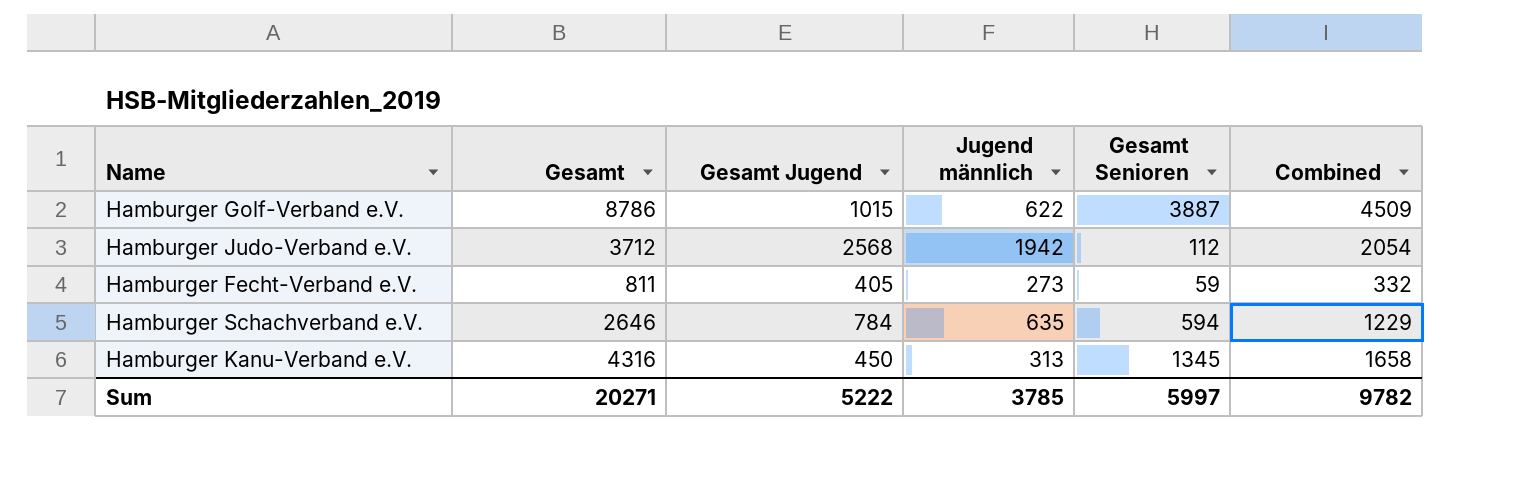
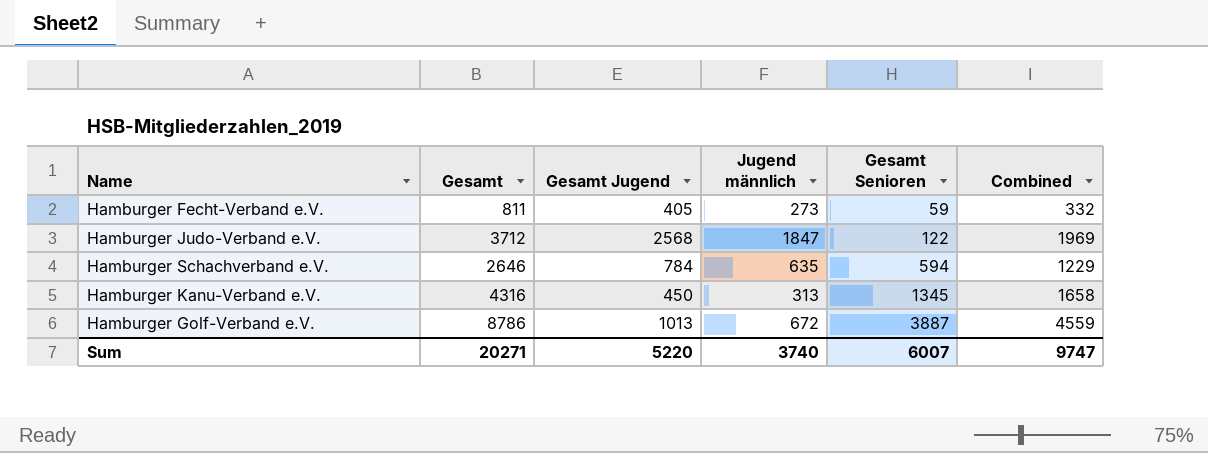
row order: none -> Gesamt Senioren ascending
Hamburger Judo-Verband e.V. | Jugend männlich: 1942 -> 1847
Hamburger Judo-Verband e.V. | Gesamt Senioren: 112 -> 122
Hamburger Judo-Verband e.V. | Combined: 2054 -> 1969
Hamburger Golf-Verband e.V. | Gesamt Jugend: 1015 -> 1013
Hamburger Golf-Verband e.V. | Jugend männlich: 622 -> 672
Hamburger Golf-Verband e.V. | Combined: 4509 -> 4559
Sum | Gesamt Jugend: 5222 -> 5220
Sum | Jugend männlich: 3785 -> 3740
Sum | Gesamt Senioren: 5997 -> 6007
Sum | Combined: 9782 -> 9747

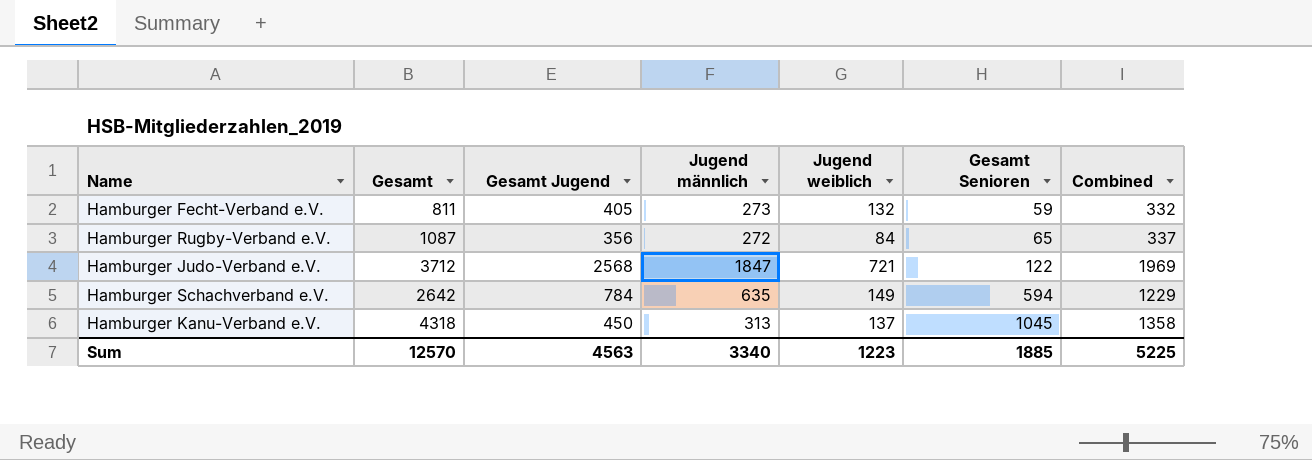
column Jugend weiblich | formula: none -> [Gesamt Jugend] - [Jugend männlich]
row Hamburger Golf-Verband e.V.: 8786 | 1013 | 672 | 3887 | 4559 -> none
row Hamburger Rugby-Verband e.V.: none -> 1087 | 356 | 272 | 84 | 65 | 337
Hamburger Schachverband e.V. | Gesamt: 2646 -> 2642
Hamburger Kanu-Verband e.V. | Gesamt: 4316 -> 4318
Hamburger Kanu-Verband e.V. | Gesamt Senioren: 1345 -> 1045
Hamburger Kanu-Verband e.V. | Combined: 1658 -> 1358
Sum | Gesamt: 20271 -> 12570
Sum | Gesamt Jugend: 5220 -> 4563
Sum | Jugend männlich: 3740 -> 3340
Sum | Gesamt Senioren: 6007 -> 1885
Sum | Combined: 9747 -> 5225

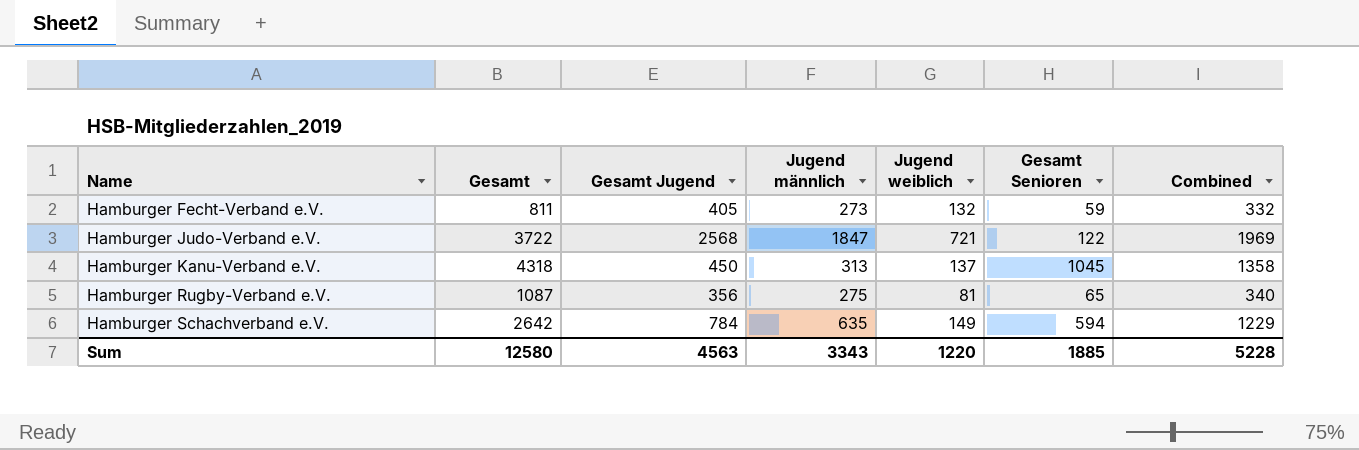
row order: Gesamt Senioren ascending -> Name ascending
Hamburger Judo-Verband e.V. | Gesamt: 3712 -> 3722
Hamburger Rugby-Verband e.V. | Jugend männlich: 272 -> 275
Hamburger Rugby-Verband e.V. | Jugend weiblich: 84 -> 81
Hamburger Rugby-Verband e.V. | Combined: 337 -> 340
Sum | Gesamt: 12570 -> 12580
Sum | Jugend männlich: 3340 -> 3343
Sum | Jugend weiblich: 1223 -> 1220
Sum | Combined: 5225 -> 5228

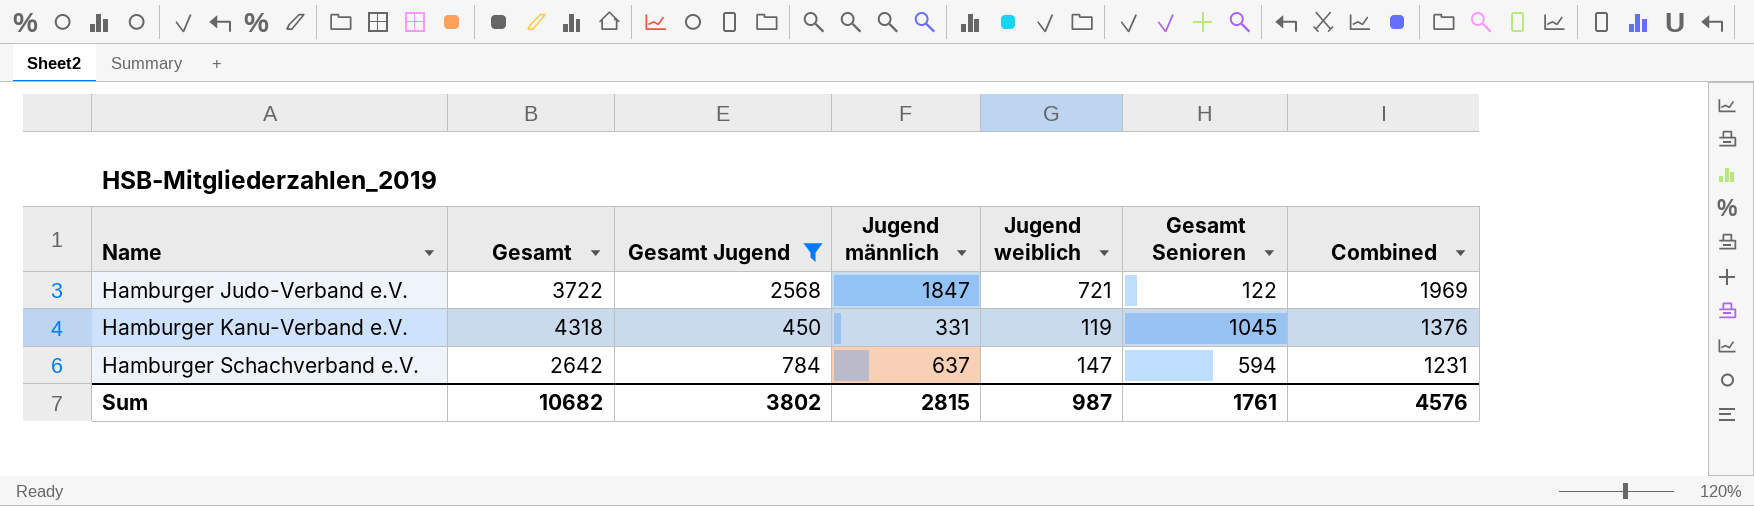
filter: none -> Gesamt Jugend >= 450
Hamburger Kanu-Verband e.V. | Jugend männlich: 313 -> 331
Hamburger Kanu-Verband e.V. | Jugend weiblich: 137 -> 119
Hamburger Kanu-Verband e.V. | Combined: 1358 -> 1376
Hamburger Schachverband e.V. | Jugend männlich: 635 -> 637
Hamburger Schachverband e.V. | Jugend weiblich: 149 -> 147
Hamburger Schachverband e.V. | Combined: 1229 -> 1231
Sum | Gesamt: 12580 -> 10682
Sum | Gesamt Jugend: 4563 -> 3802
Sum | Jugend männlich: 3343 -> 2815
Sum | Jugend weiblich: 1220 -> 987
Sum | Gesamt Senioren: 1885 -> 1761
Sum | Combined: 5228 -> 4576

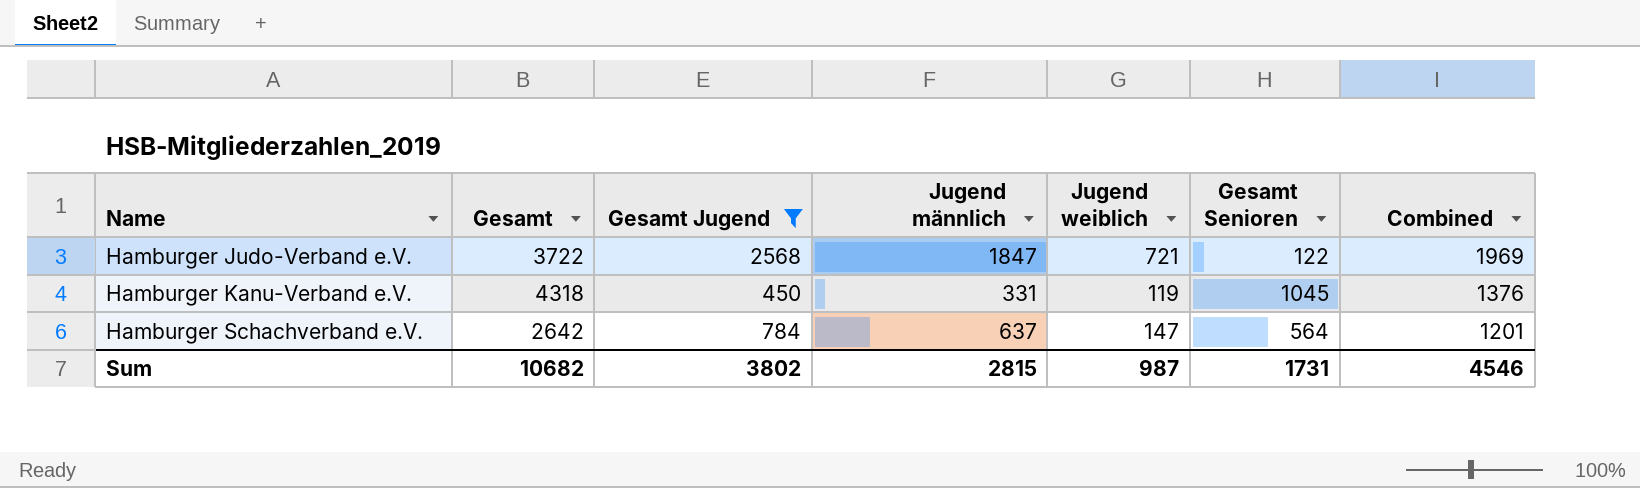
Hamburger Schachverband e.V. | Gesamt Senioren: 594 -> 564
Hamburger Schachverband e.V. | Combined: 1231 -> 1201
Sum | Gesamt Senioren: 1761 -> 1731
Sum | Combined: 4576 -> 4546

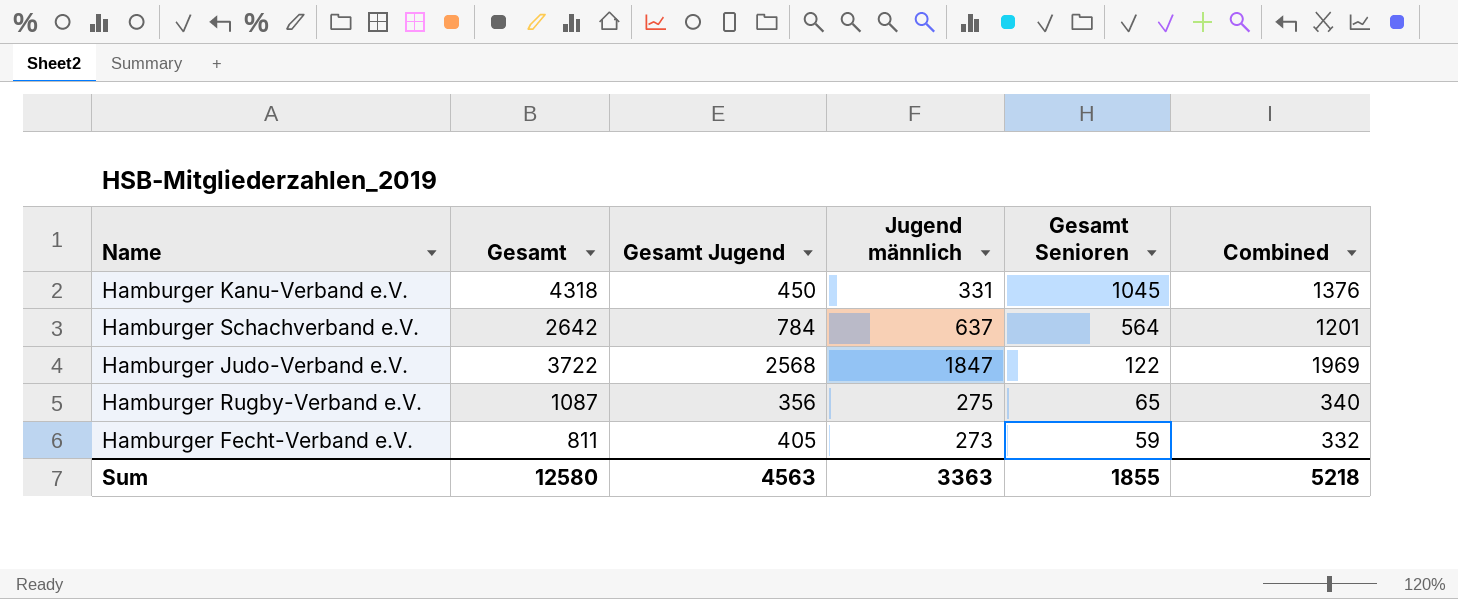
filter: Gesamt Jugend >= 450 -> none
row order: Name ascending -> Gesamt Senioren descending
column Jugend weiblich | formula: [Gesamt Jugend] - [Jugend männlich] -> none
Sum | Gesamt: 10682 -> 12580
Sum | Gesamt Jugend: 3802 -> 4563
Sum | Jugend männlich: 2815 -> 3363
Sum | Gesamt Senioren: 1731 -> 1855
Sum | Combined: 4546 -> 5218

